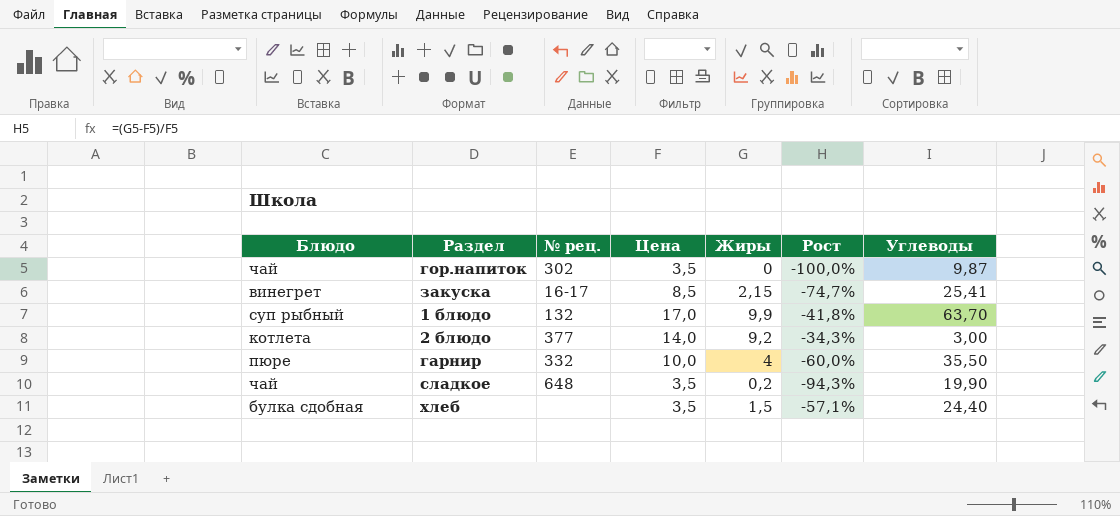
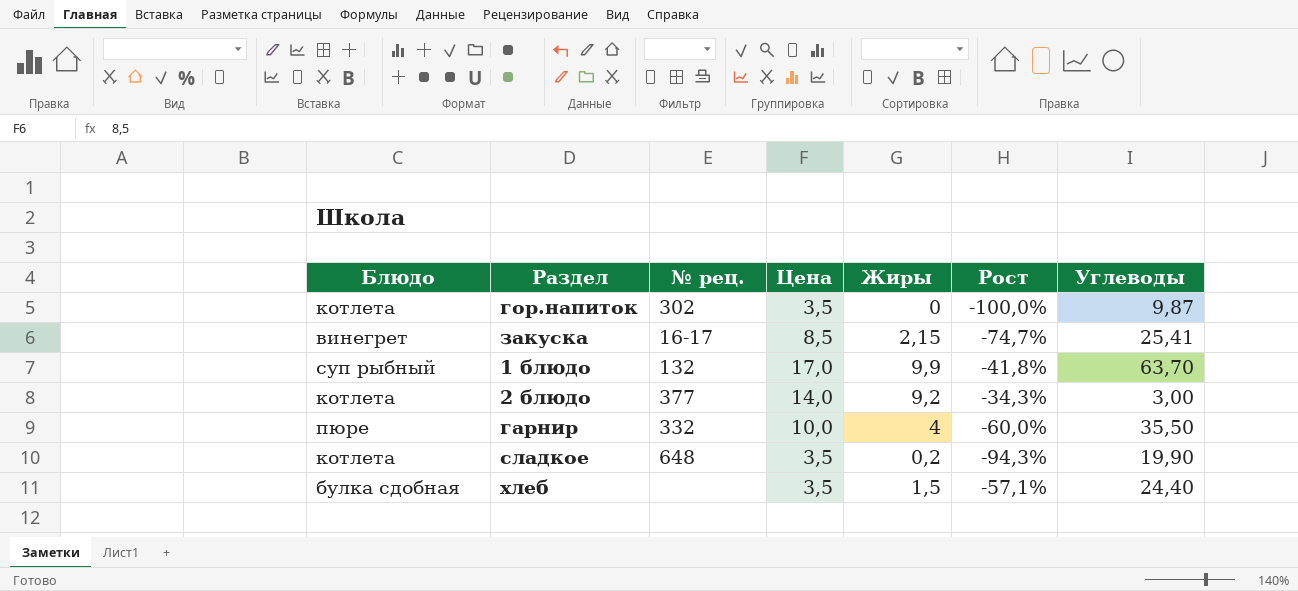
гор.напиток | Блюдо: чай -> котлета
сладкое | Блюдо: чай -> котлета

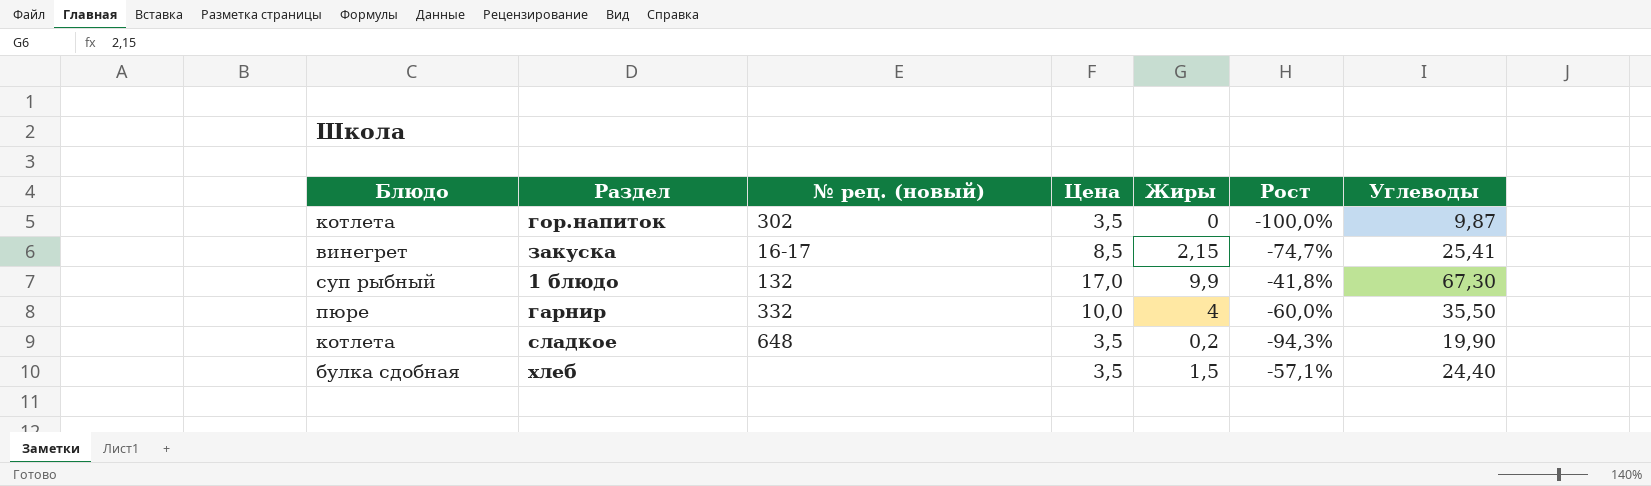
column name: № рец. -> № рец. (новый)
row 2 блюдо: котлета | 377 | 14,0 | 9,2 | -34,3% | 3,00 -> none
1 блюдо | Углеводы: 63,70 -> 67,30

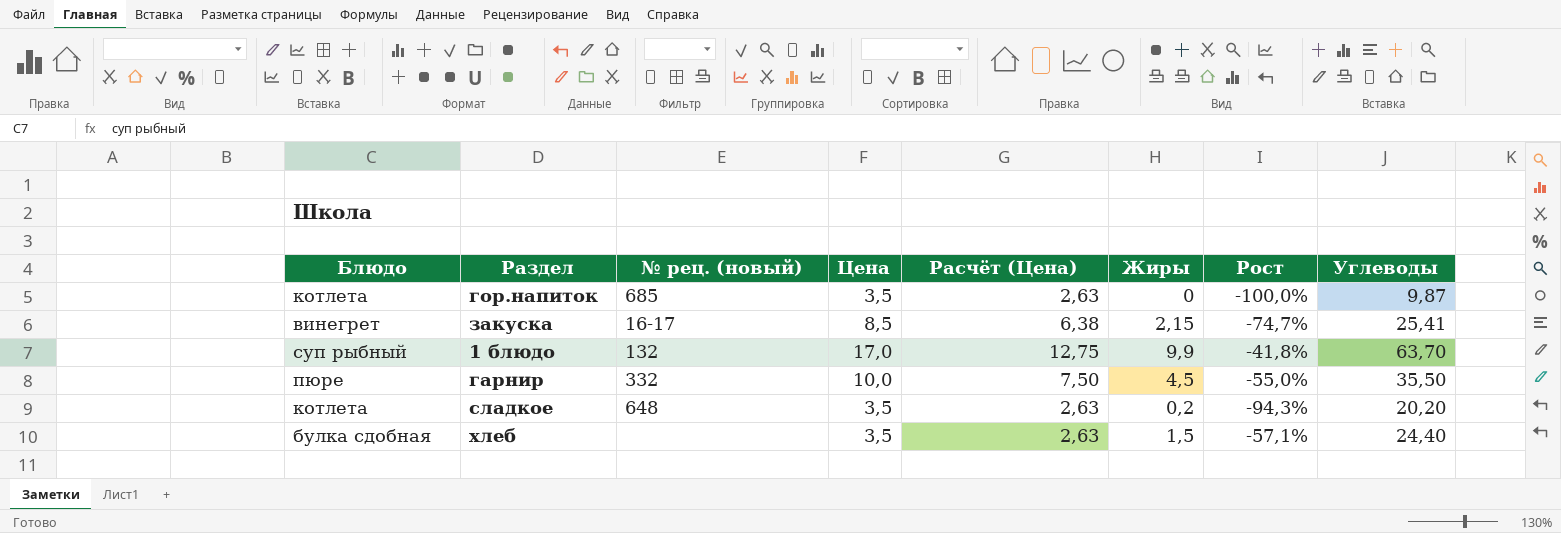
column Расчёт (Цена) | formula: none -> [Цена] * 0,75
гор.напиток | № рец. (новый): 302 -> 685
1 блюдо | Углеводы: 67,30 -> 63,70
гарнир | Жиры: 4 -> 4,5
гарнир | Рост: -60,0% -> -55,0%
сладкое | Углеводы: 19,90 -> 20,20

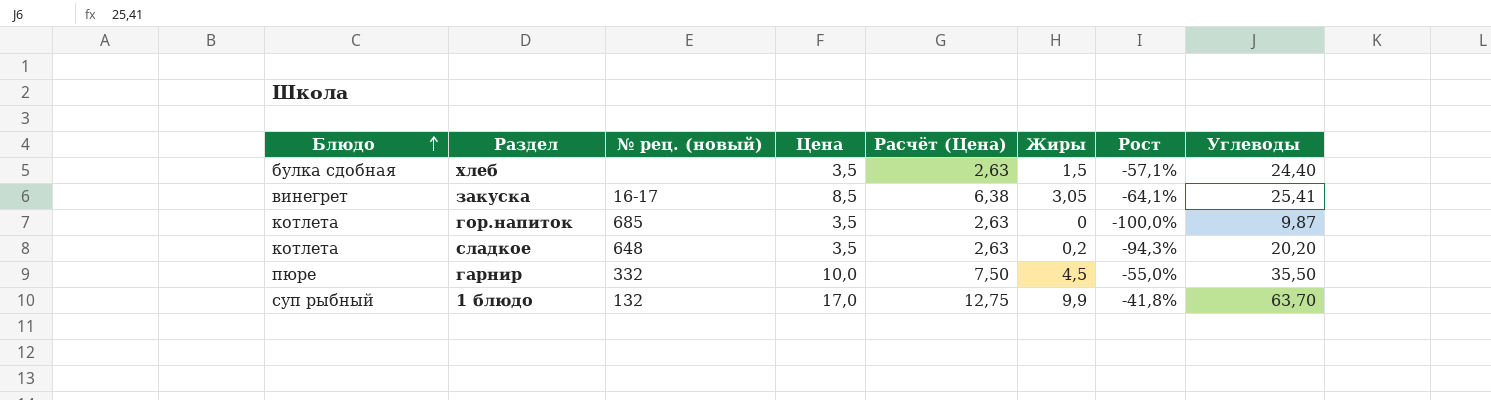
row order: none -> Блюдо ascending
закуска | Жиры: 2,15 -> 3,05
закуска | Рост: -74,7% -> -64,1%

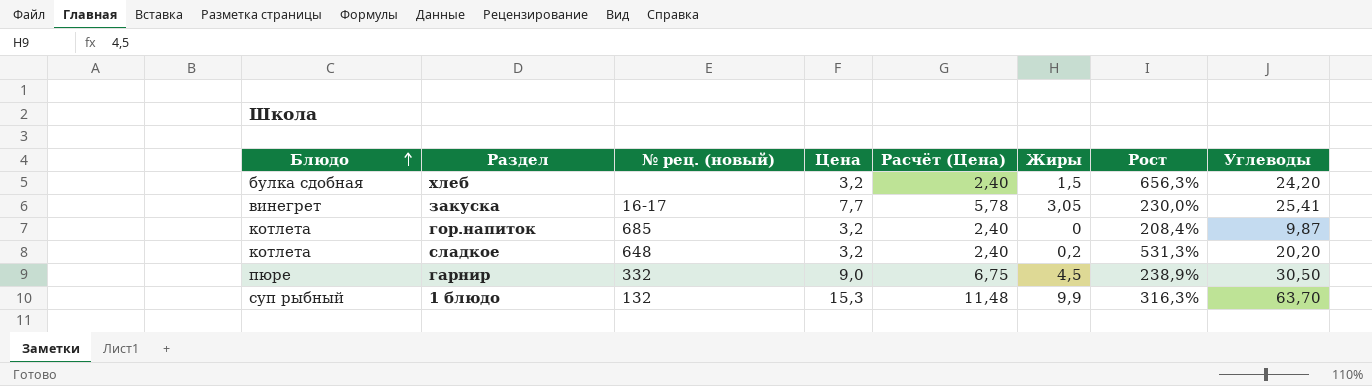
column Рост | formula: ([Жиры] - [Цена]) / [Цена] -> ([Углеводы] - [Цена]) / [Цена]
хлеб | Цена: 3,5 -> 3,2
хлеб | Расчёт (Цена): 2,63 -> 2,40
хлеб | Углеводы: 24,40 -> 24,20
закуска | Цена: 8,5 -> 7,7
закуска | Расчёт (Цена): 6,38 -> 5,78
гор.напиток | Цена: 3,5 -> 3,2
гор.напиток | Расчёт (Цена): 2,63 -> 2,40
сладкое | Цена: 3,5 -> 3,2
сладкое | Расчёт (Цена): 2,63 -> 2,40
гарнир | Цена: 10,0 -> 9,0
гарнир | Расчёт (Цена): 7,50 -> 6,75
гарнир | Углеводы: 35,50 -> 30,50
1 блюдо | Цена: 17,0 -> 15,3
1 блюдо | Расчёт (Цена): 12,75 -> 11,48

